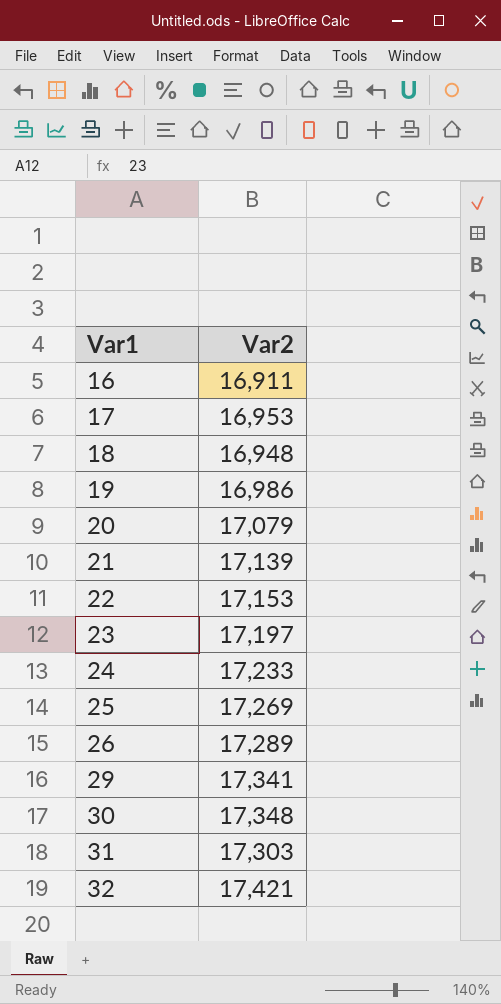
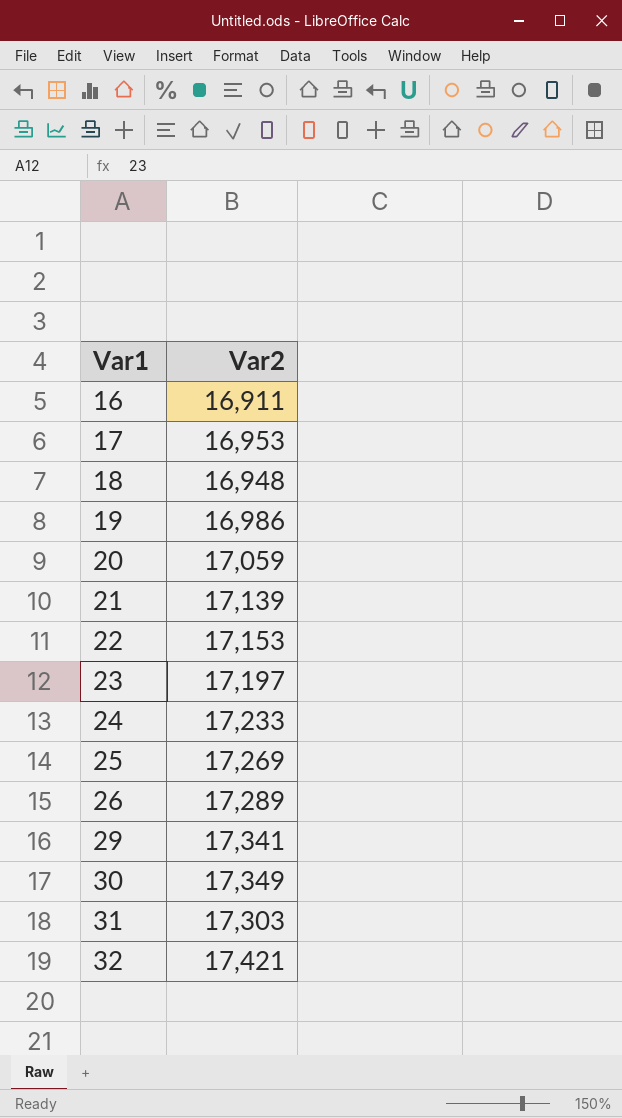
20 | Var2: 17,079 -> 17,059
30 | Var2: 17,348 -> 17,349

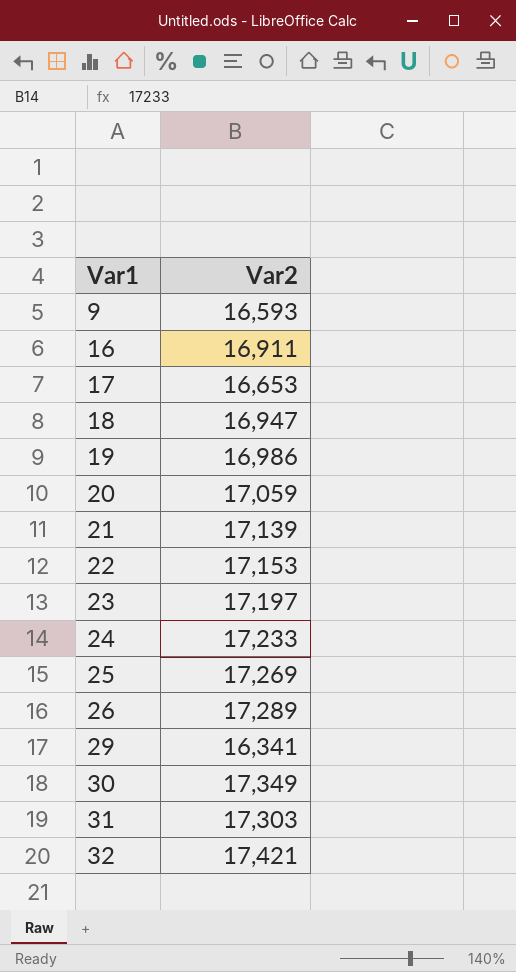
row 9: none -> 16,593
17 | Var2: 16,953 -> 16,653
18 | Var2: 16,948 -> 16,947
29 | Var2: 17,341 -> 16,341

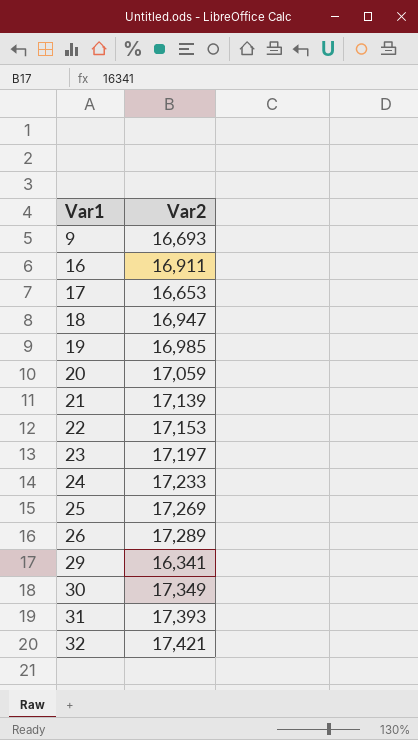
9 | Var2: 16,593 -> 16,693
19 | Var2: 16,986 -> 16,985
31 | Var2: 17,303 -> 17,393

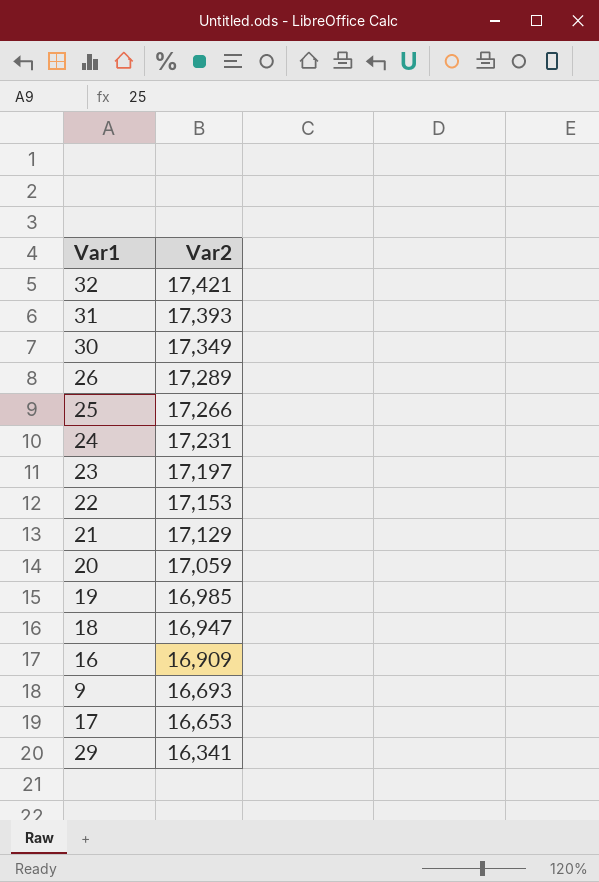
row order: Var1 ascending -> Var2 descending
25 | Var2: 17,269 -> 17,266
24 | Var2: 17,233 -> 17,231
21 | Var2: 17,139 -> 17,129
16 | Var2: 16,911 -> 16,909

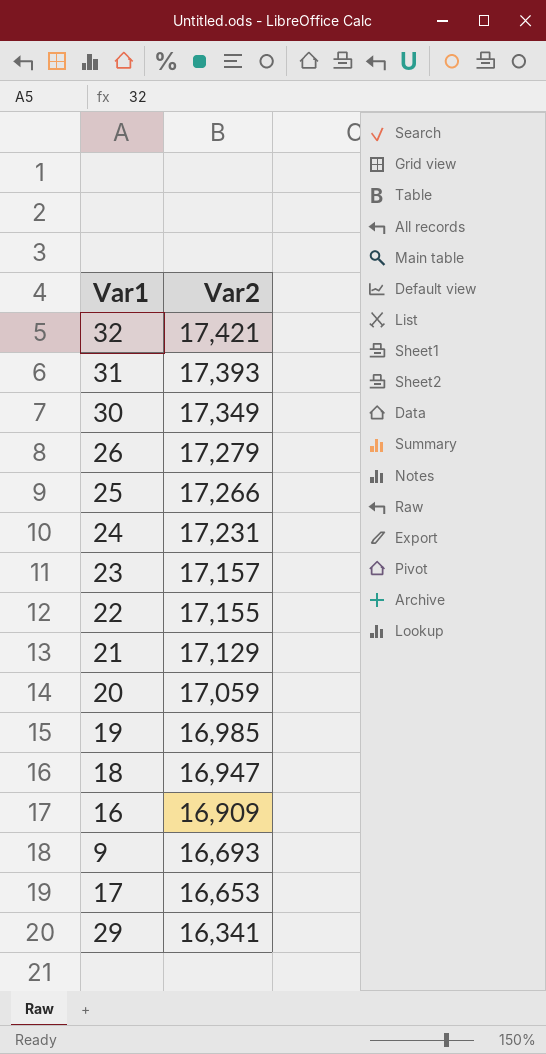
26 | Var2: 17,289 -> 17,279
23 | Var2: 17,197 -> 17,157
22 | Var2: 17,153 -> 17,155

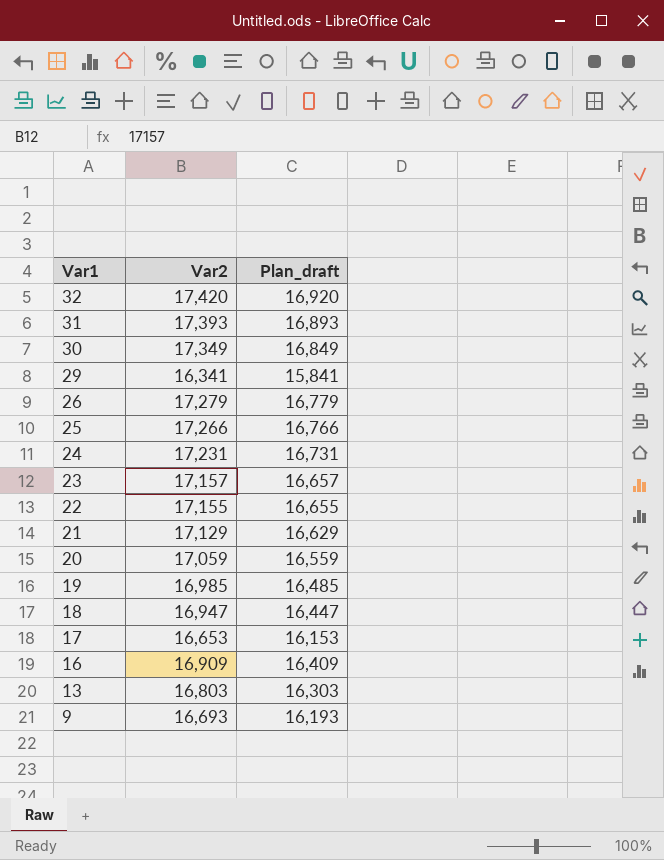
row order: Var2 descending -> Var1 descending
column Plan_draft | formula: none -> [Var2] - 500
32 | Var2: 17,421 -> 17,420
row 13: none -> 16,803 | 16,303

